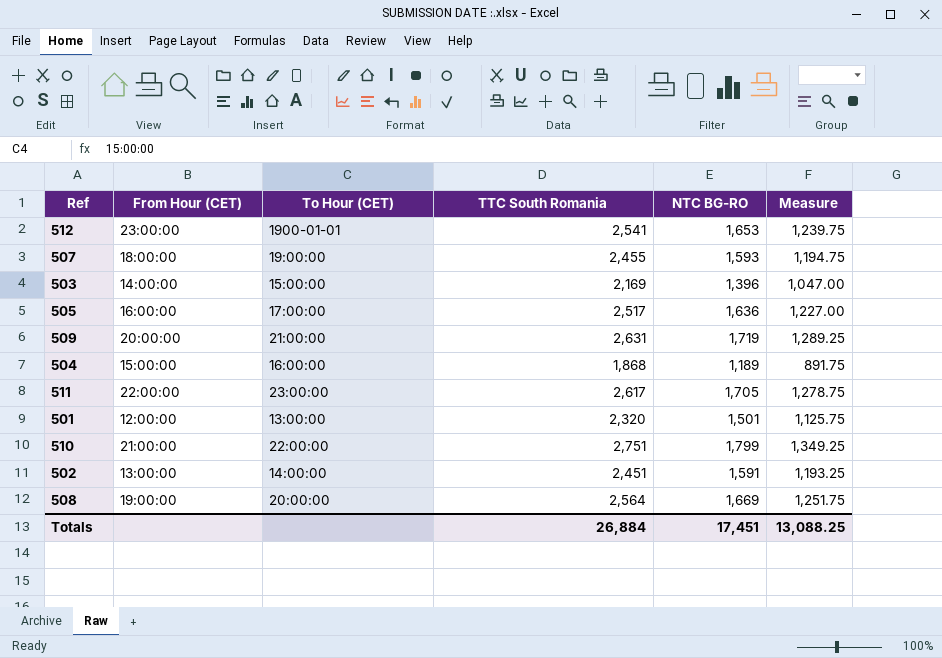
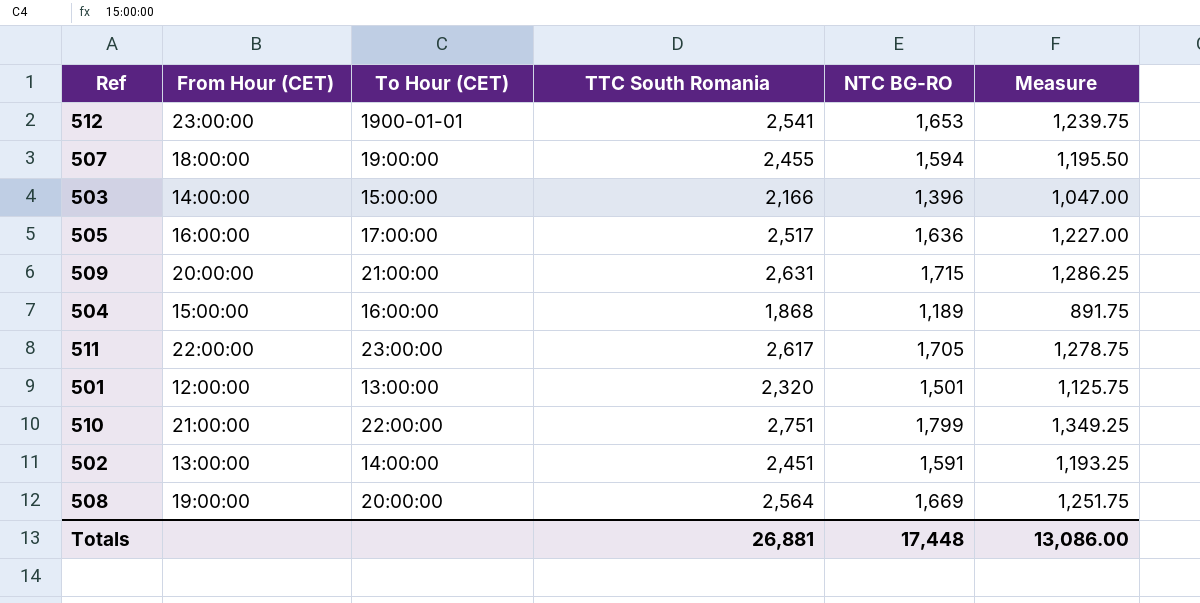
507 | NTC BG-RO: 1,593 -> 1,594
507 | Measure: 1,194.75 -> 1,195.50
503 | TTC South Romania: 2,169 -> 2,166
509 | NTC BG-RO: 1,719 -> 1,715
509 | Measure: 1,289.25 -> 1,286.25
Totals | TTC South Romania: 26,884 -> 26,881
Totals | NTC BG-RO: 17,451 -> 17,448
Totals | Measure: 13,088.25 -> 13,086.00

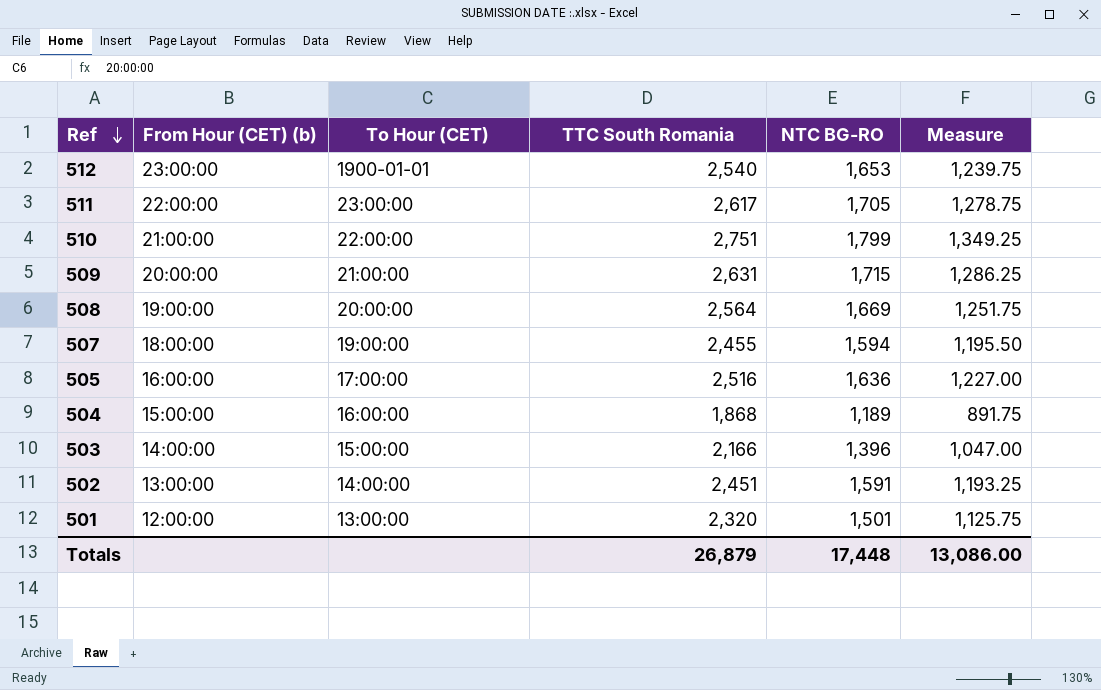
row order: none -> Ref descending
column name: From Hour (CET) -> From Hour (CET) (b)
512 | TTC South Romania: 2,541 -> 2,540
505 | TTC South Romania: 2,517 -> 2,516
Totals | TTC South Romania: 26,881 -> 26,879

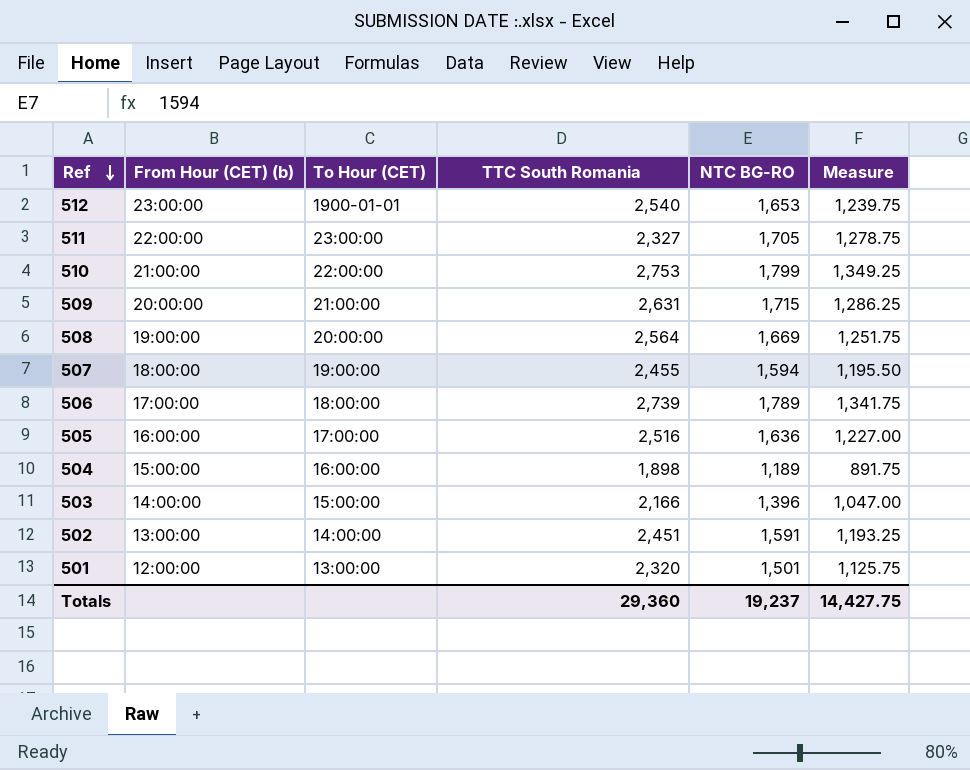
511 | TTC South Romania: 2,617 -> 2,327
510 | TTC South Romania: 2,751 -> 2,753
row 506: none -> 17:00:00 | 18:00:00 | 2,739 | 1,789 | 1,341.75
504 | TTC South Romania: 1,868 -> 1,898
Totals | TTC South Romania: 26,879 -> 29,360
Totals | NTC BG-RO: 17,448 -> 19,237
Totals | Measure: 13,086.00 -> 14,427.75

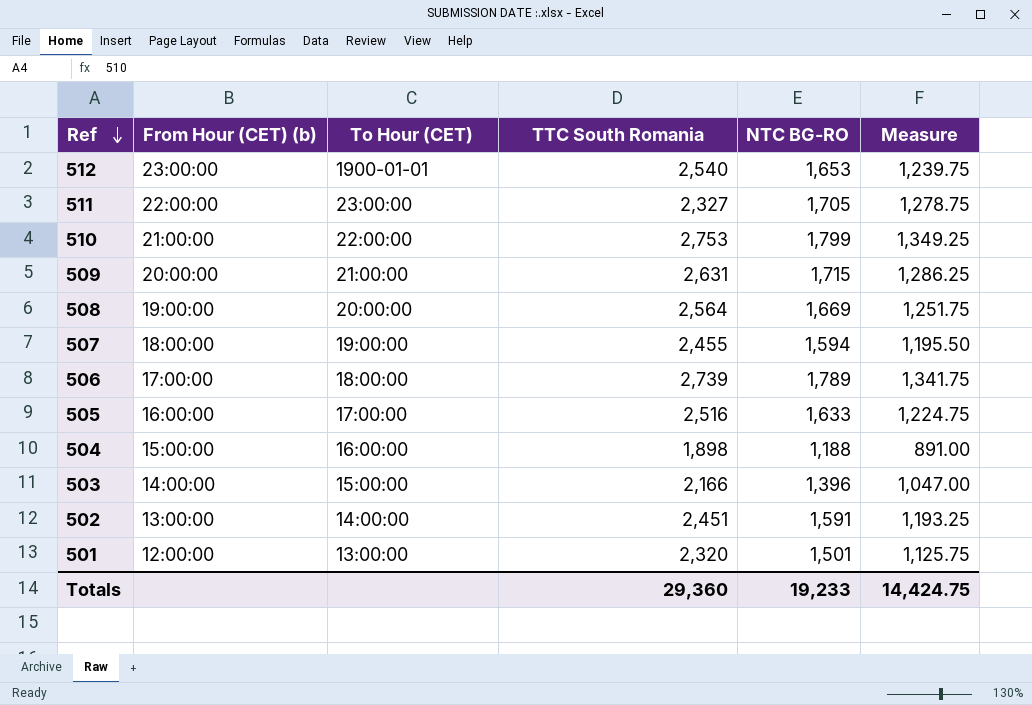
505 | NTC BG-RO: 1,636 -> 1,633
505 | Measure: 1,227.00 -> 1,224.75
504 | NTC BG-RO: 1,189 -> 1,188
504 | Measure: 891.75 -> 891.00
Totals | NTC BG-RO: 19,237 -> 19,233
Totals | Measure: 14,427.75 -> 14,424.75

